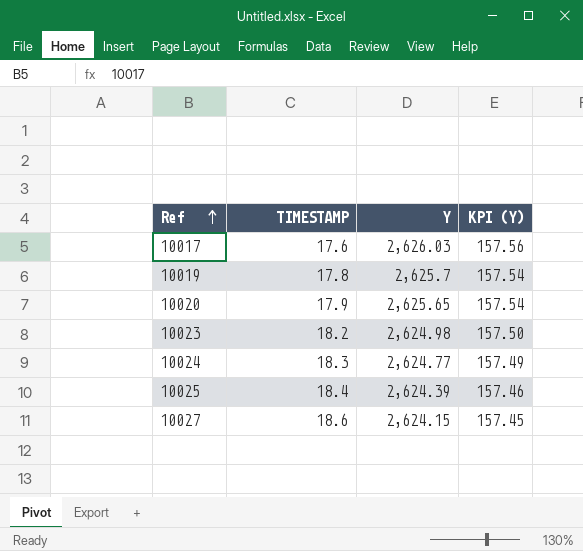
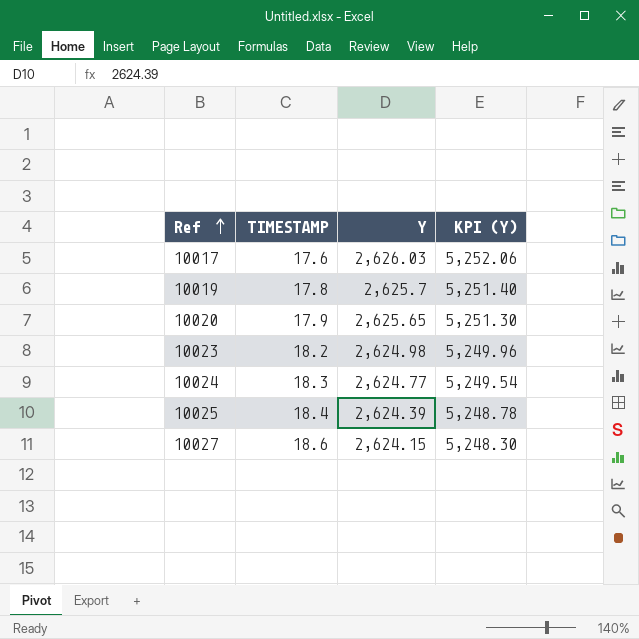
column KPI (Y) | formula: [Y] * 0.06 -> [Y] * 2

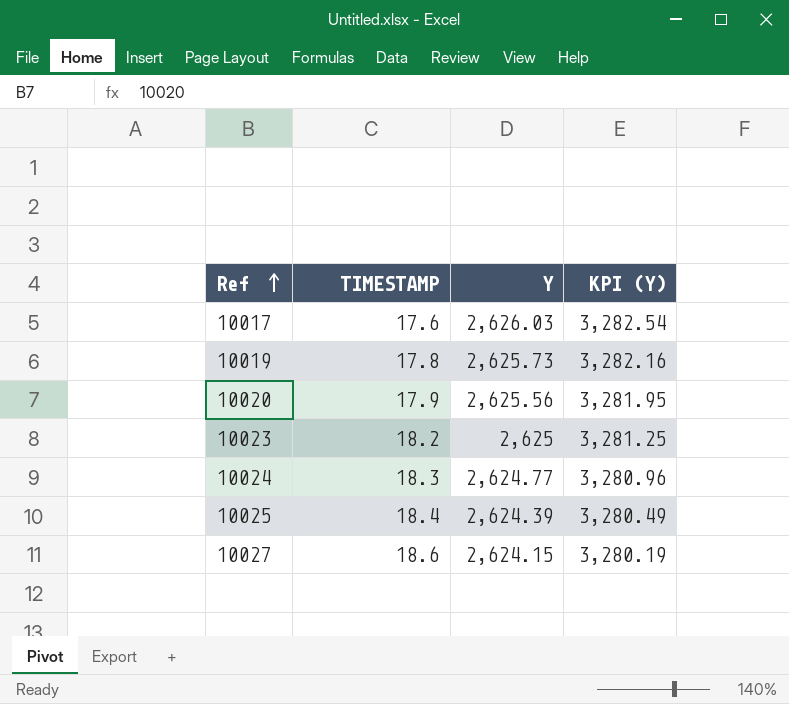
column KPI (Y) | formula: [Y] * 2 -> [Y] * 1.25
10019 | Y: 2,625.7 -> 2,625.73
10020 | Y: 2,625.65 -> 2,625.56
10023 | Y: 2,624.98 -> 2,625

